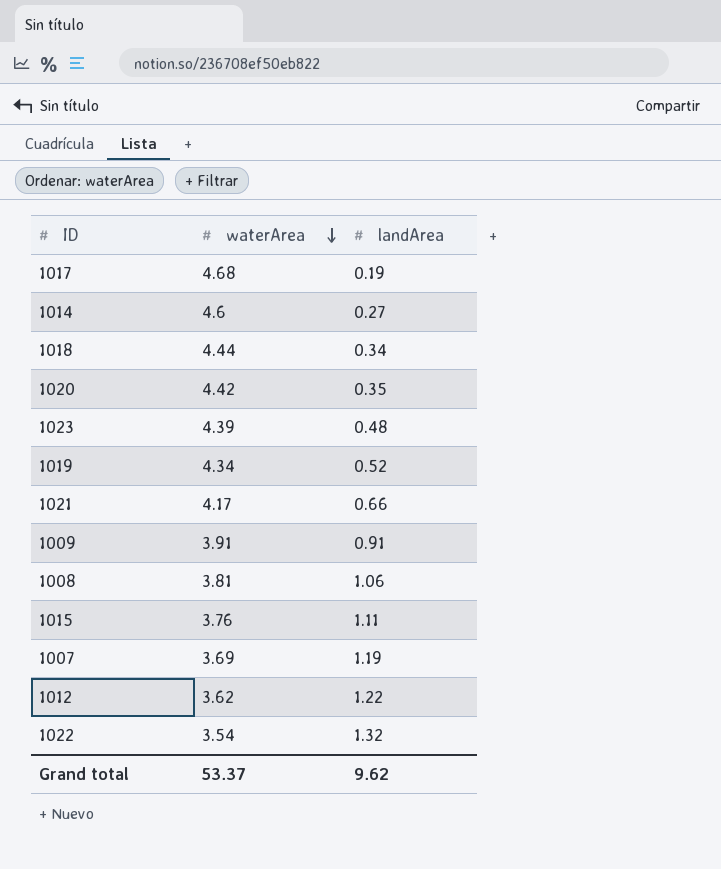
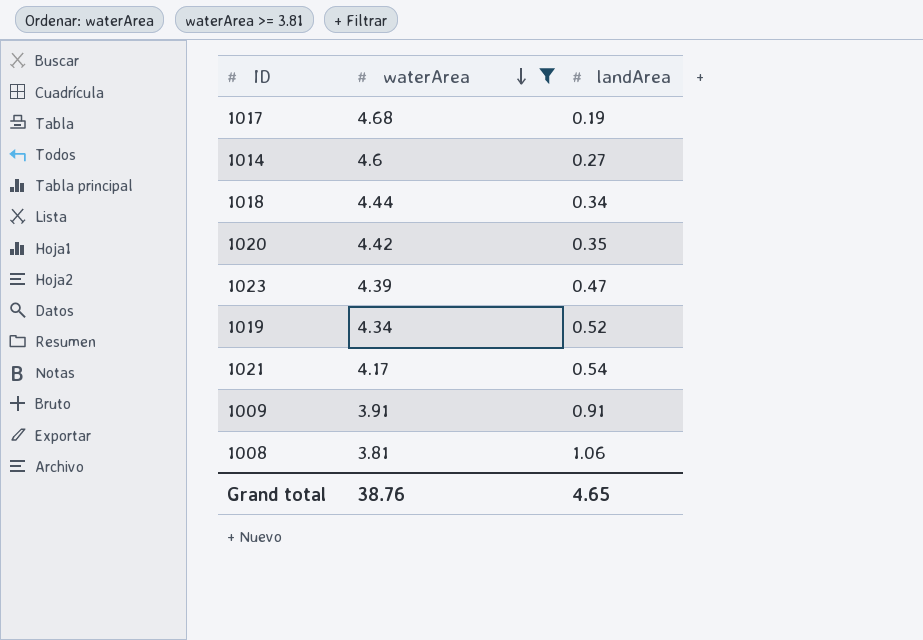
filter: none -> waterArea >= 3.81
1023 | landArea: 0.48 -> 0.47
1021 | landArea: 0.66 -> 0.54
Grand total | waterArea: 53.37 -> 38.76
Grand total | landArea: 9.62 -> 4.65

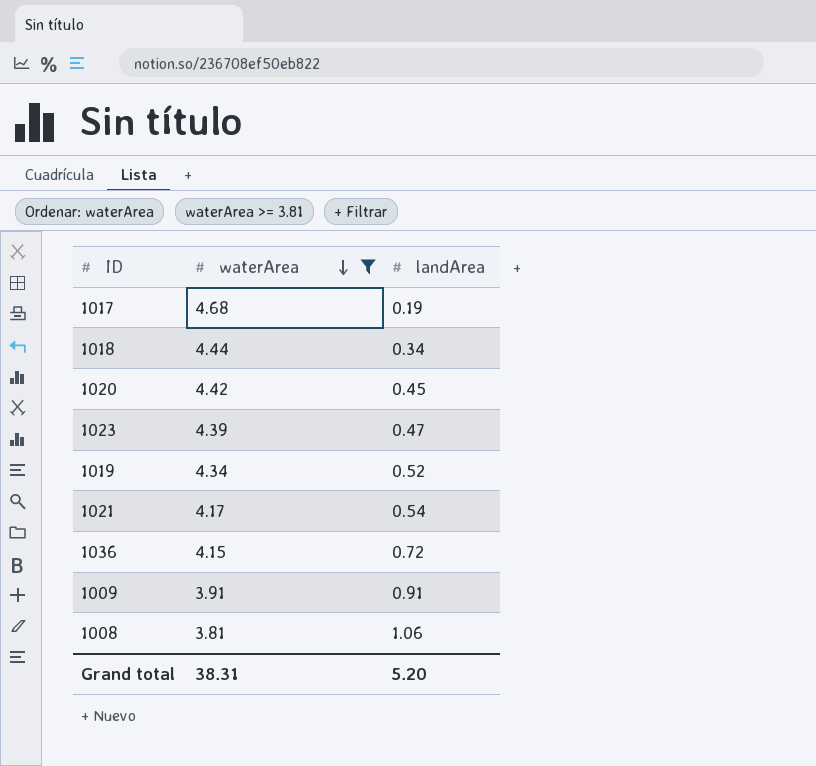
row 1014: 4.6 | 0.27 -> none
1020 | landArea: 0.35 -> 0.45
row 1036: none -> 4.15 | 0.72
Grand total | waterArea: 38.76 -> 38.31
Grand total | landArea: 4.65 -> 5.20

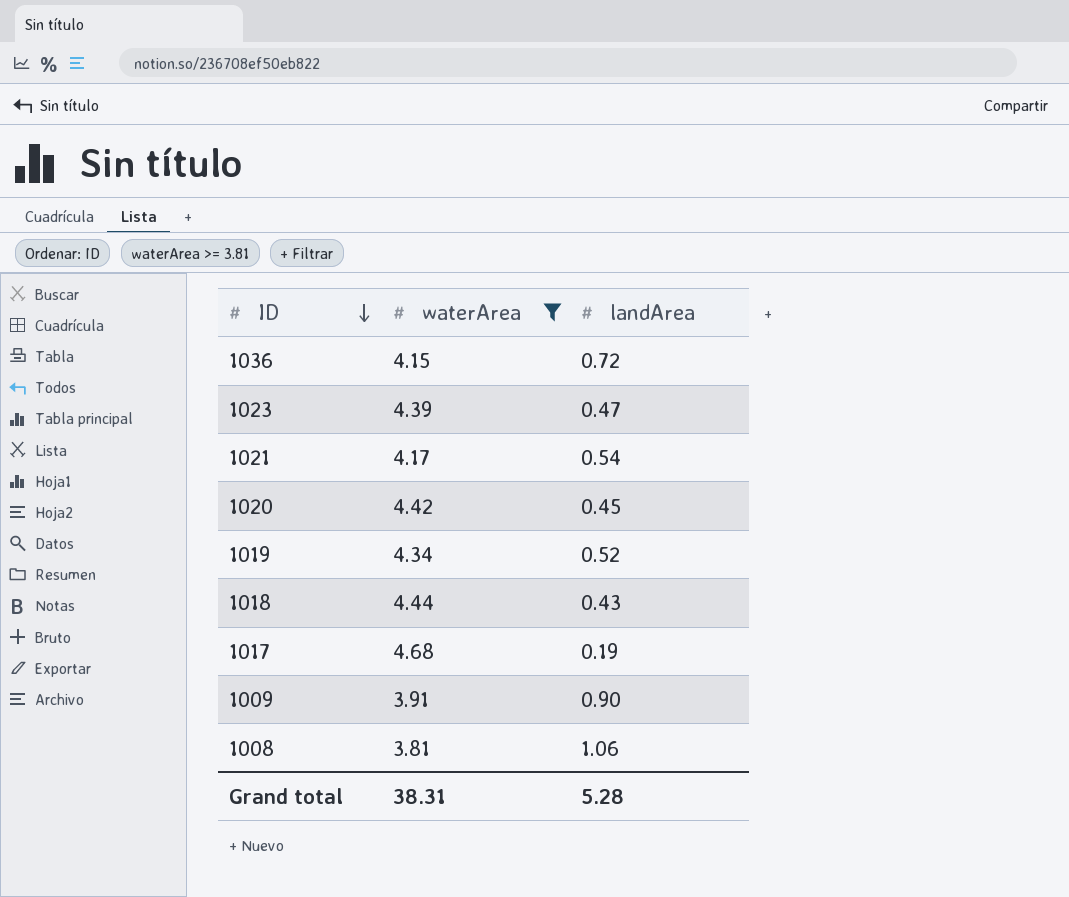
row order: waterArea descending -> ID descending
1018 | landArea: 0.34 -> 0.43
1009 | landArea: 0.91 -> 0.90
Grand total | landArea: 5.20 -> 5.28

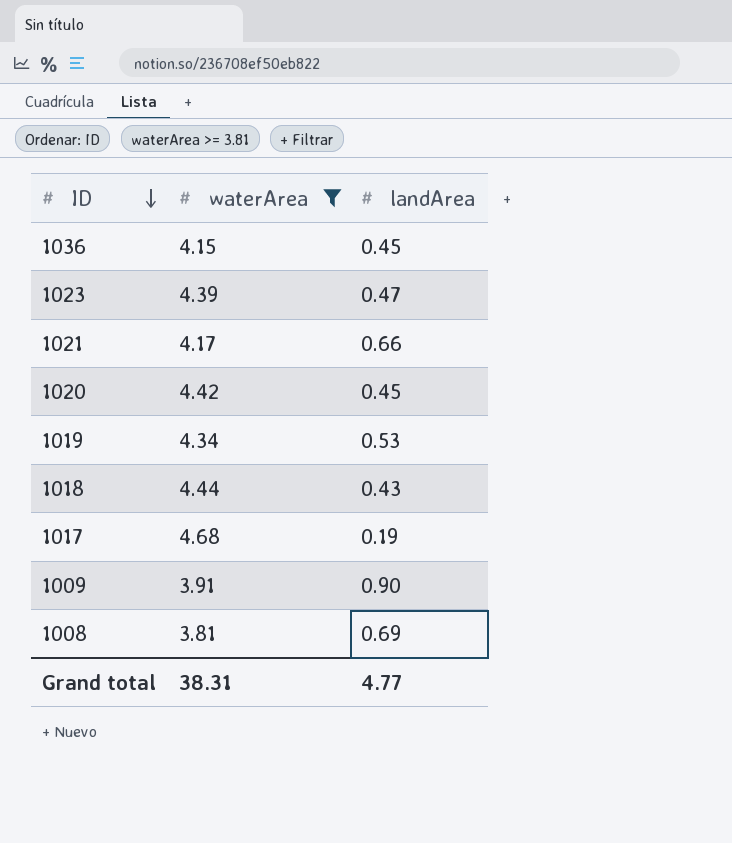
1036 | landArea: 0.72 -> 0.45
1021 | landArea: 0.54 -> 0.66
1019 | landArea: 0.52 -> 0.53
1008 | landArea: 1.06 -> 0.69
Grand total | landArea: 5.28 -> 4.77

